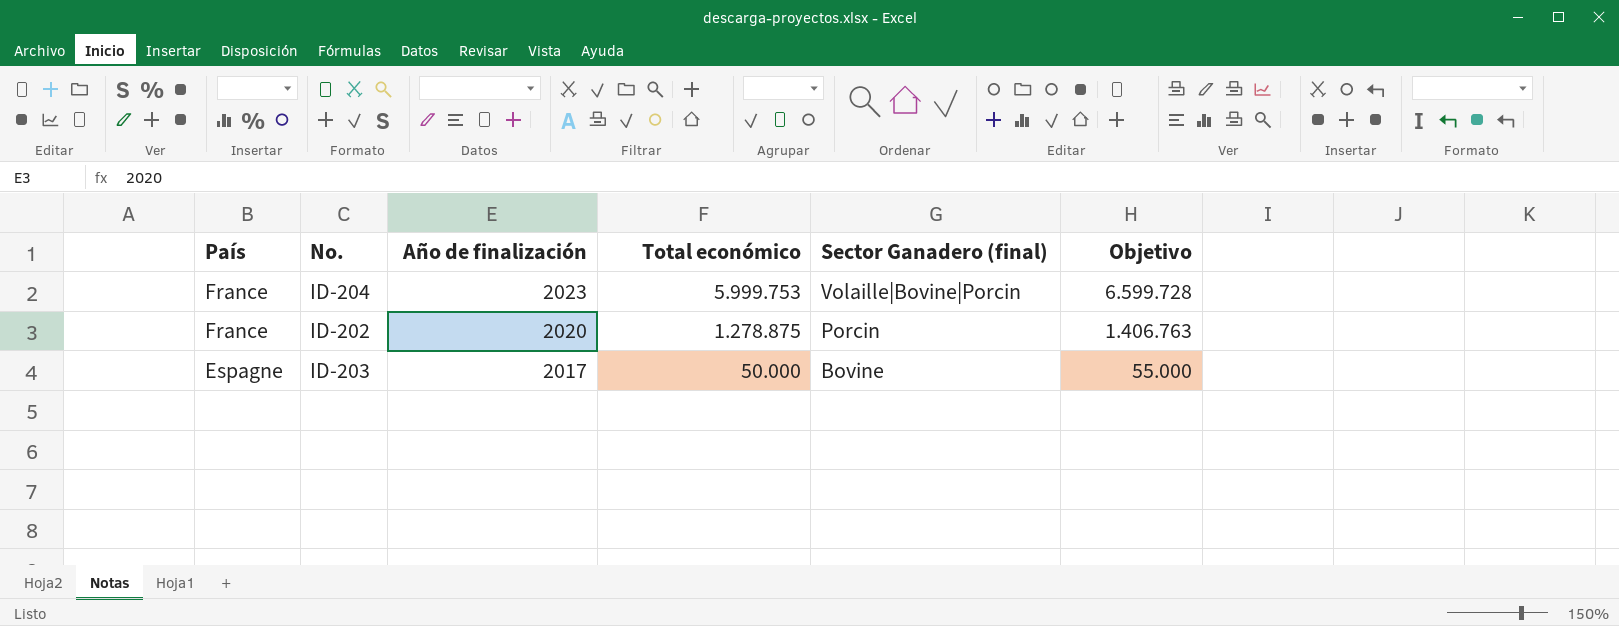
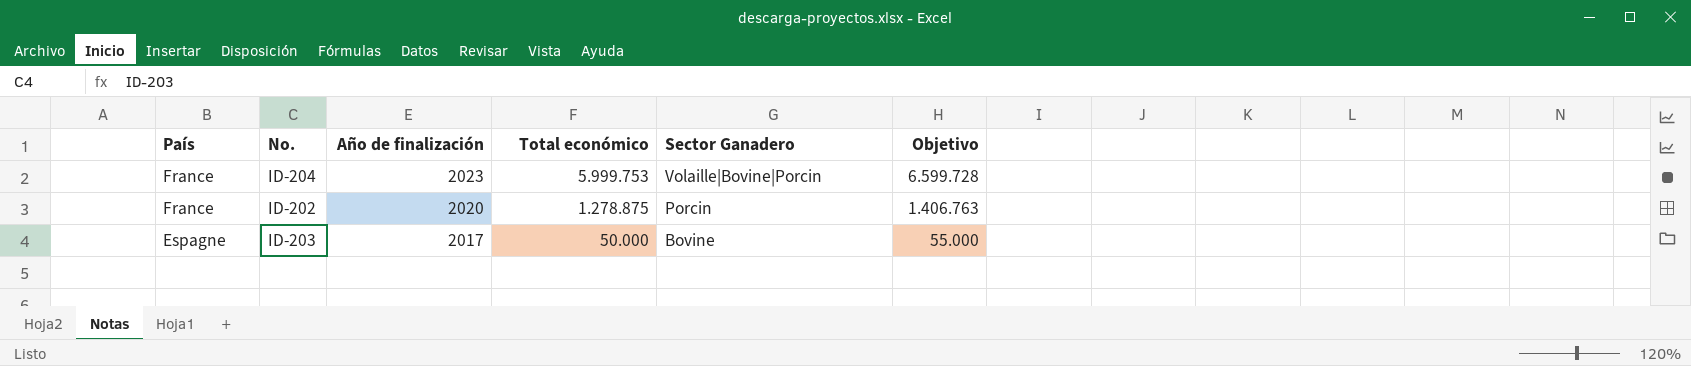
column name: Sector Ganadero (final) -> Sector Ganadero

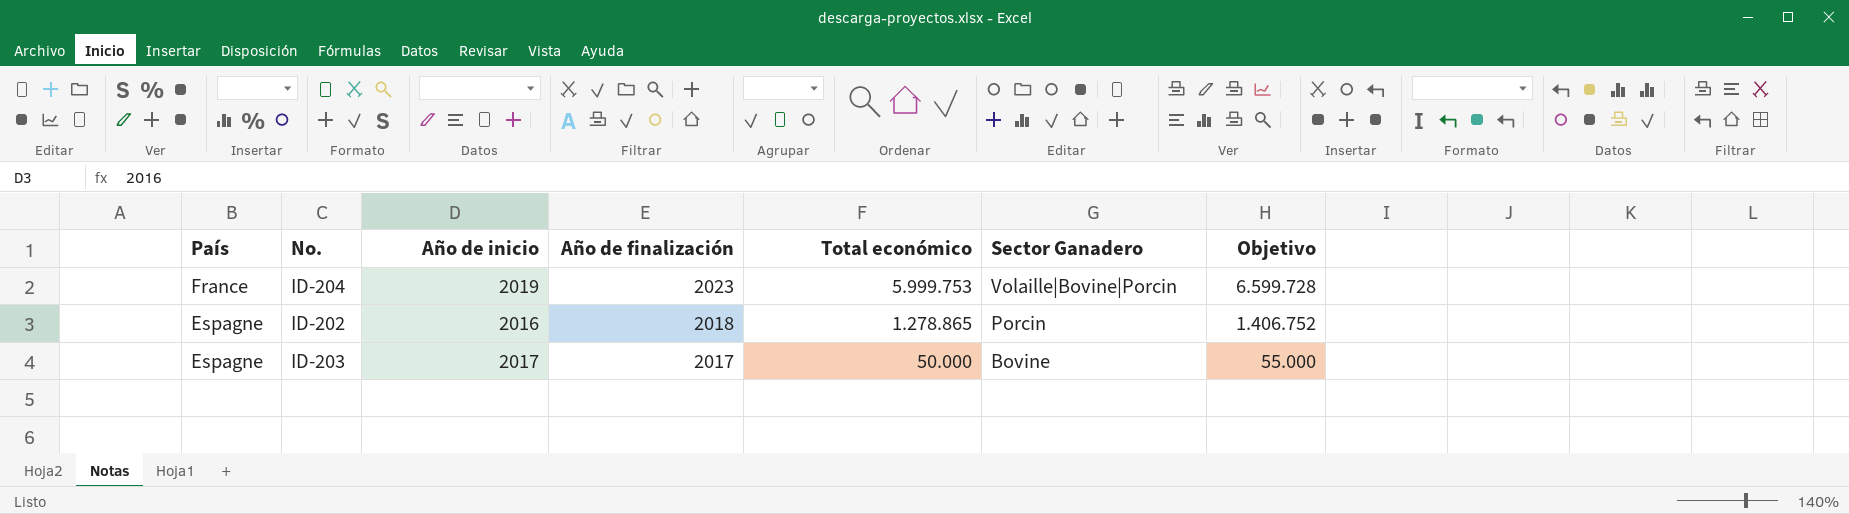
column Año de inicio | position: none -> 3
ID-202 | País: France -> Espagne
ID-202 | Año de finalización: 2020 -> 2018
ID-202 | Total económico: 1.278.875 -> 1.278.865
ID-202 | Objetivo: 1.406.763 -> 1.406.752

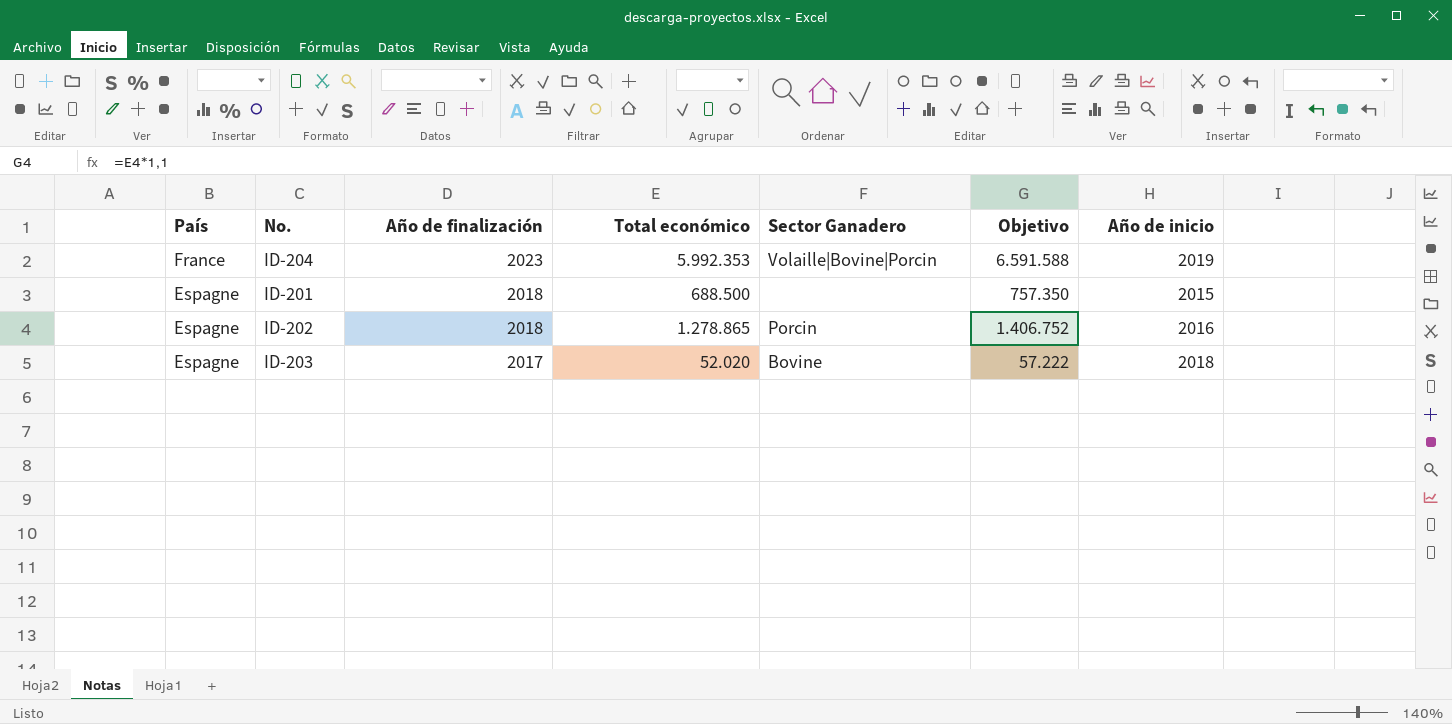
column Año de inicio | position: 3 -> 7
ID-204 | Total económico: 5.999.753 -> 5.992.353
ID-204 | Objetivo: 6.599.728 -> 6.591.588
row ID-201: none -> Espagne | 2018 | 688.500 | none | 757.350 | 2015
ID-203 | Total económico: 50.000 -> 52.020
ID-203 | Objetivo: 55.000 -> 57.222
ID-203 | Año de inicio: 2017 -> 2018

